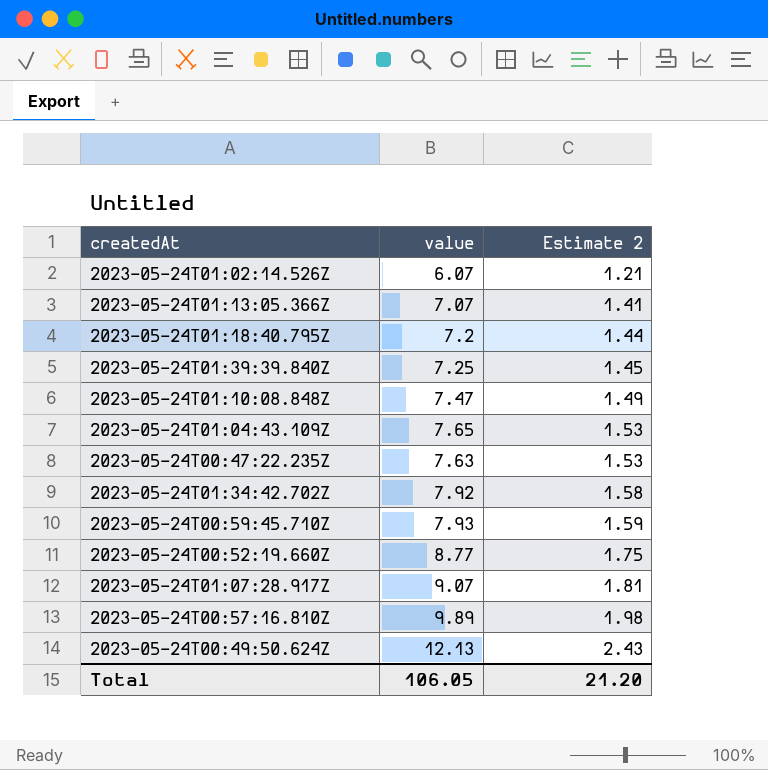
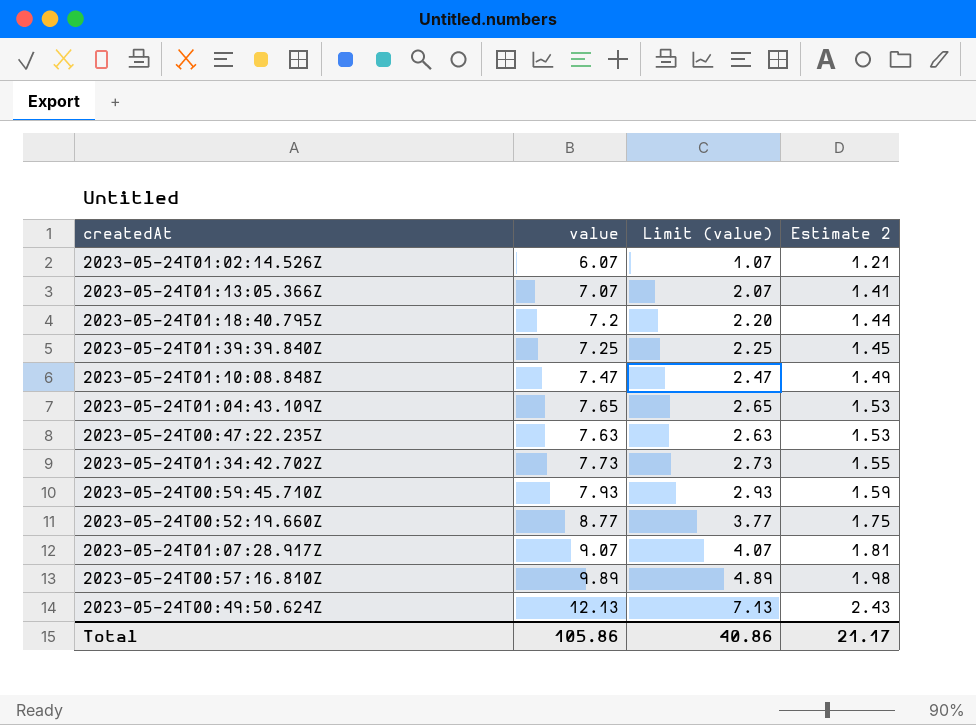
column Limit (value) | formula: none -> [value] - 5
2023-05-24T01:34:42.702Z | value: 7.92 -> 7.73
2023-05-24T01:34:42.702Z | Estimate 2: 1.58 -> 1.55
Total | value: 106.05 -> 105.86
Total | Estimate 2: 21.20 -> 21.17

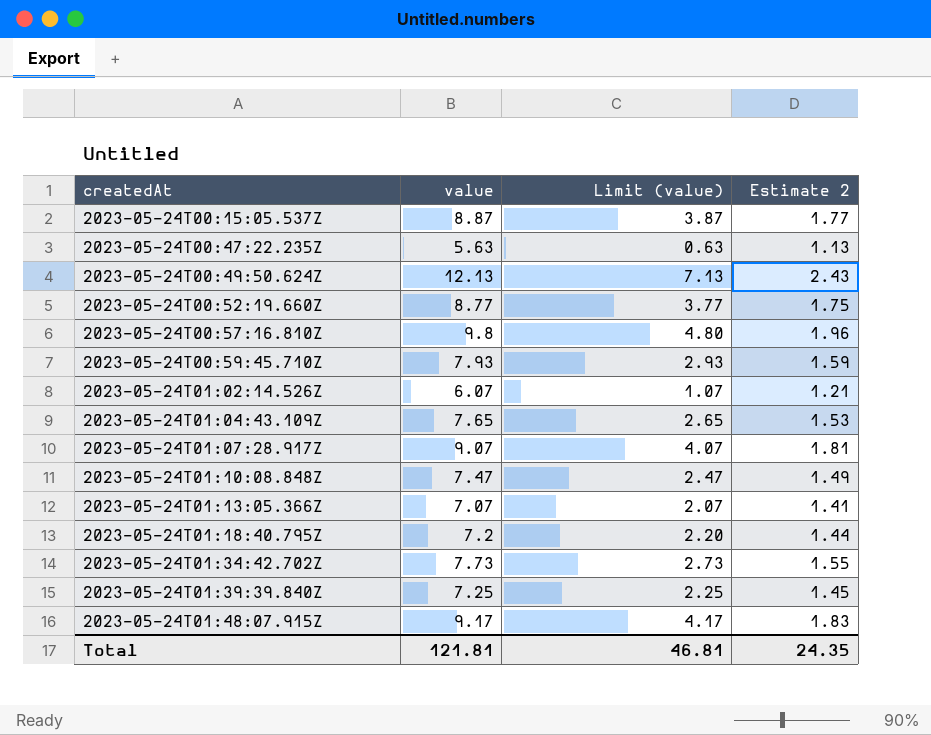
row order: Estimate 2 ascending -> createdAt ascending
row 2023-05-24T00:15:05.537Z: none -> 8.87 | 3.87 | 1.77
2023-05-24T00:47:22.235Z | value: 7.63 -> 5.63
2023-05-24T00:47:22.235Z | Limit (value): 2.63 -> 0.63
2023-05-24T00:47:22.235Z | Estimate 2: 1.53 -> 1.13
2023-05-24T00:57:16.810Z | value: 9.89 -> 9.8
2023-05-24T00:57:16.810Z | Limit (value): 4.89 -> 4.80
2023-05-24T00:57:16.810Z | Estimate 2: 1.98 -> 1.96
row 2023-05-24T01:48:07.915Z: none -> 9.17 | 4.17 | 1.83
Total | value: 105.86 -> 121.81
Total | Limit (value): 40.86 -> 46.81
Total | Estimate 2: 21.17 -> 24.35

